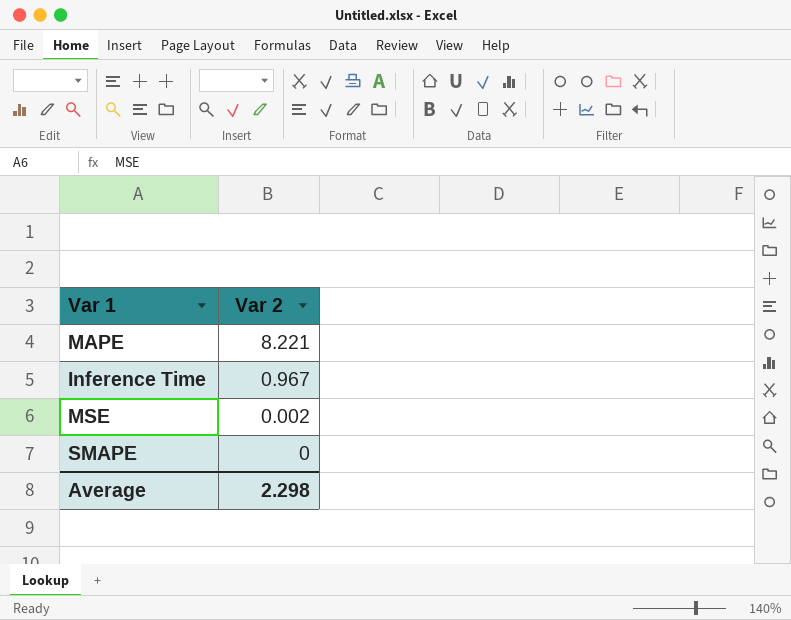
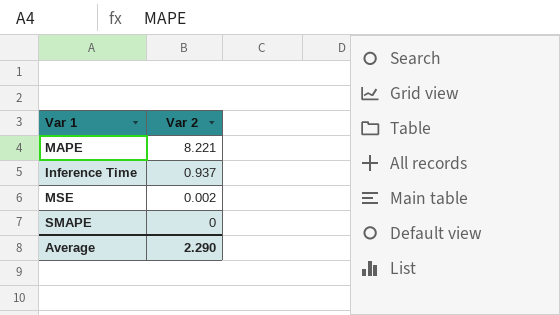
Inference Time | Var 2: 0.967 -> 0.937
Average | Var 2: 2.298 -> 2.290

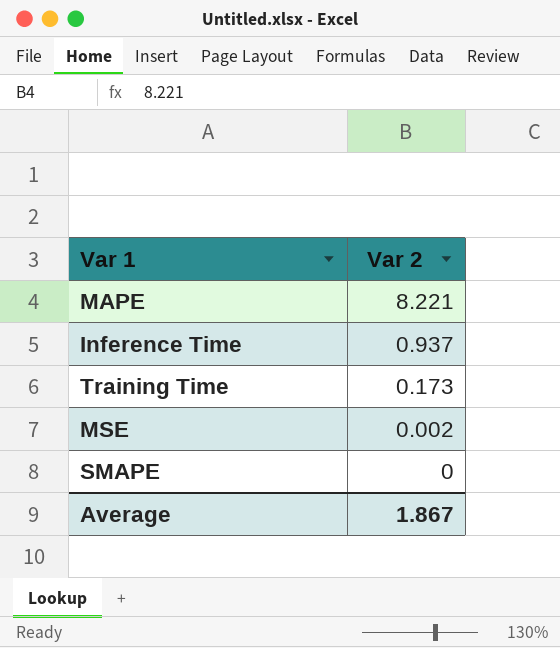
row Training Time: none -> 0.173
Average | Var 2: 2.290 -> 1.867

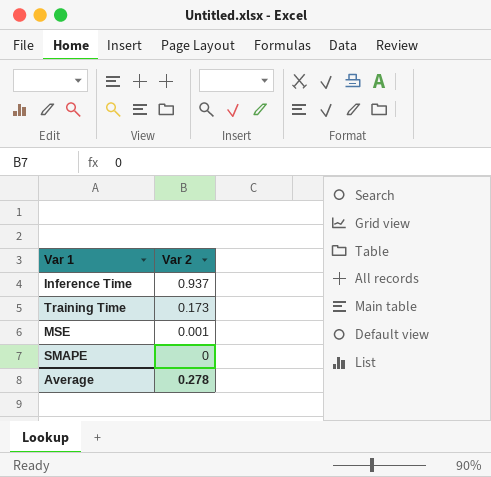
row MAPE: 8.221 -> none
MSE | Var 2: 0.002 -> 0.001
Average | Var 2: 1.867 -> 0.278

